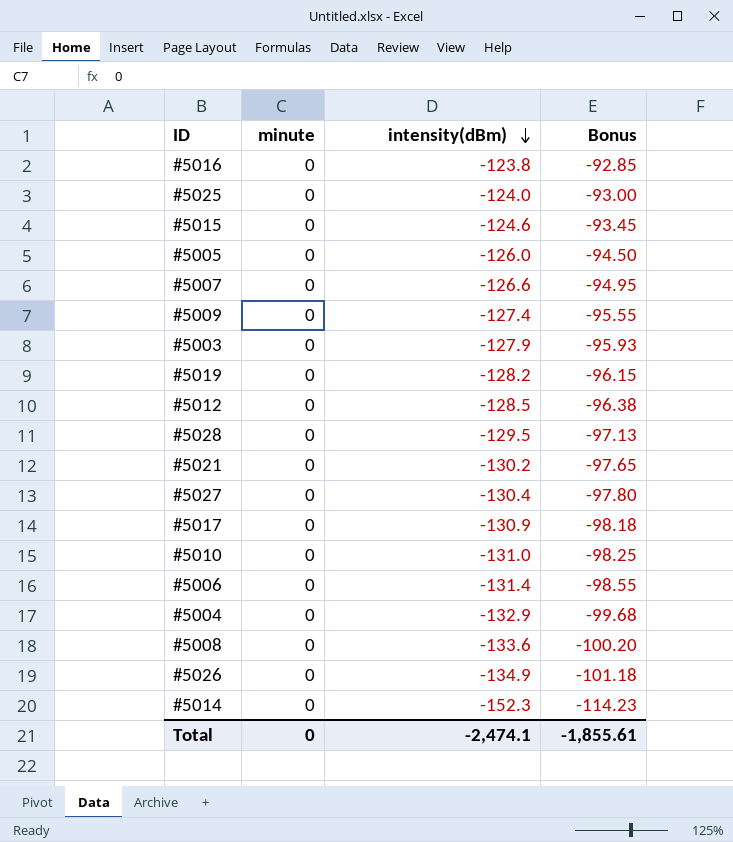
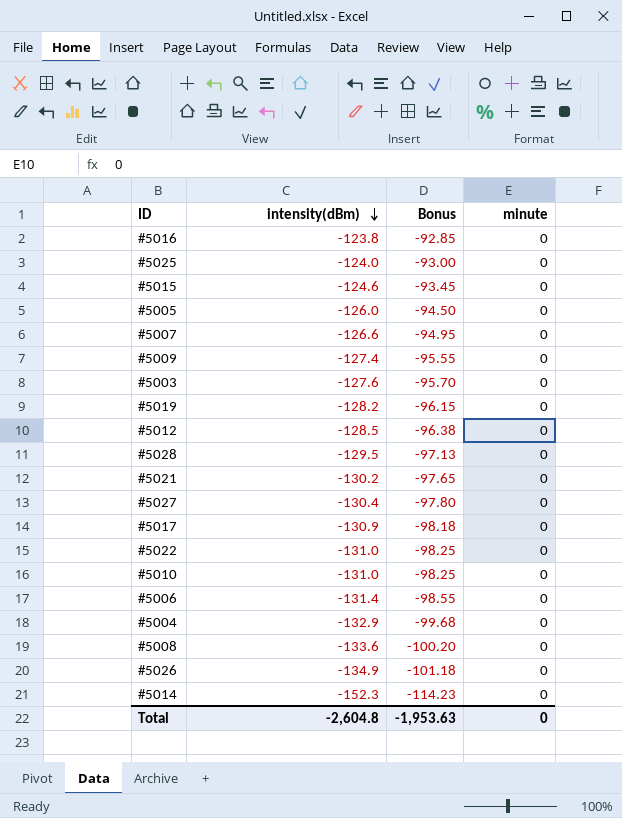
column minute | position: 2 -> 4
#5003 | intensity(dBm): -127.9 -> -127.6
#5003 | Bonus: -95.93 -> -95.70
row #5022: none -> -131.0 | -98.25 | 0
Total | intensity(dBm): -2,474.1 -> -2,604.8
Total | Bonus: -1,855.61 -> -1,953.63

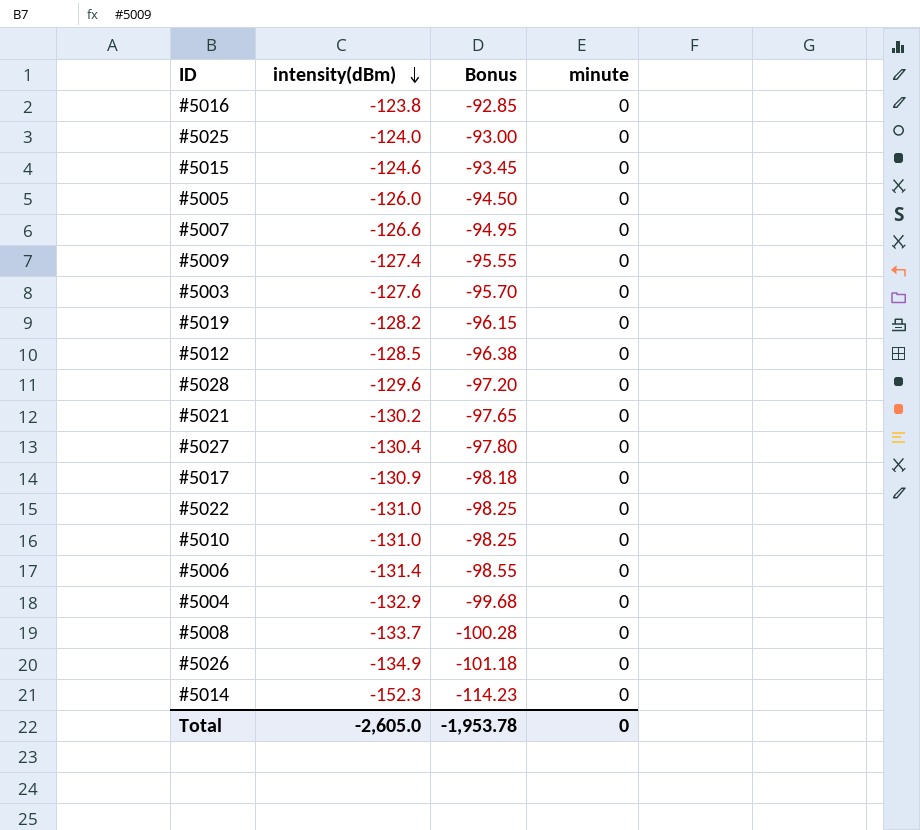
#5028 | intensity(dBm): -129.5 -> -129.6
#5028 | Bonus: -97.13 -> -97.20
#5008 | intensity(dBm): -133.6 -> -133.7
#5008 | Bonus: -100.20 -> -100.28
Total | intensity(dBm): -2,604.8 -> -2,605.0
Total | Bonus: -1,953.63 -> -1,953.78

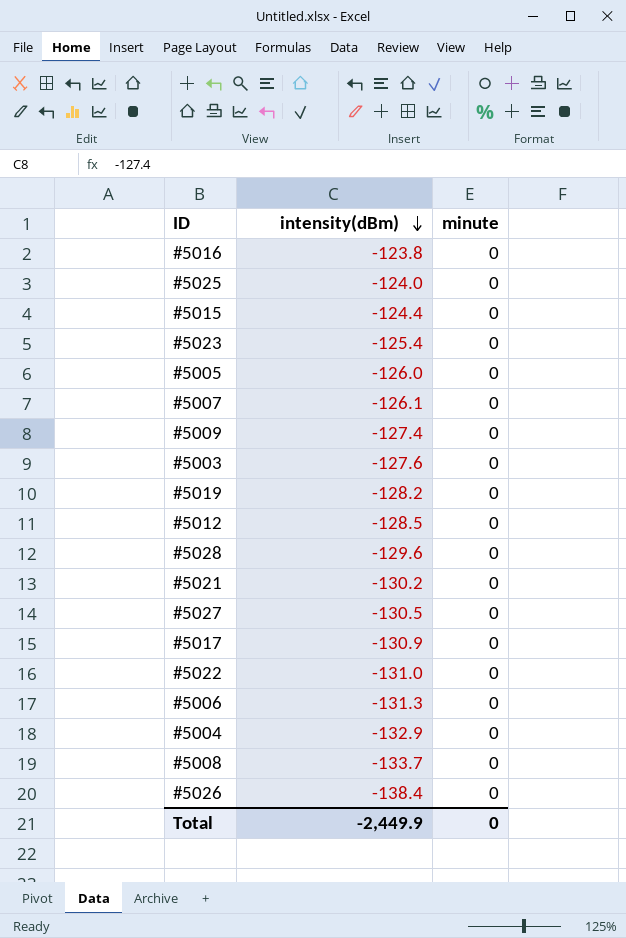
column Bonus | formula: [intensity(dBm)] * 0.75 -> none
row #5010: -131.0 | -98.25 | 0 -> none
row #5014: -152.3 | -114.23 | 0 -> none
#5015 | intensity(dBm): -124.6 -> -124.4
row #5023: none -> -125.4 | 0
#5007 | intensity(dBm): -126.6 -> -126.1
#5027 | intensity(dBm): -130.4 -> -130.5
#5006 | intensity(dBm): -131.4 -> -131.3
#5026 | intensity(dBm): -134.9 -> -138.4
Total | intensity(dBm): -2,605.0 -> -2,449.9

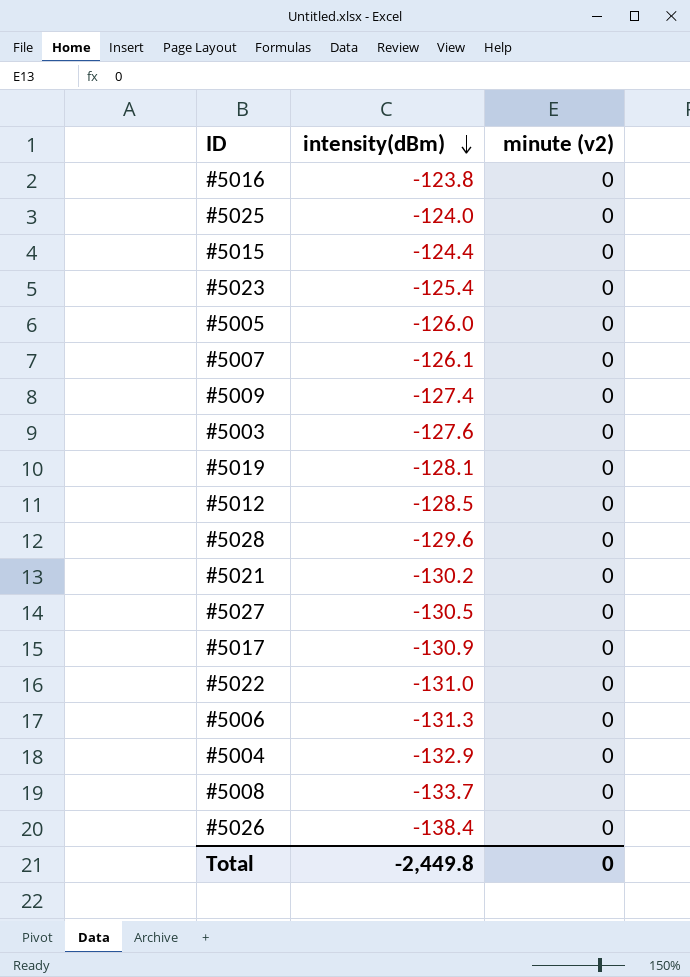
column name: minute -> minute (v2)
#5019 | intensity(dBm): -128.2 -> -128.1
Total | intensity(dBm): -2,449.9 -> -2,449.8

